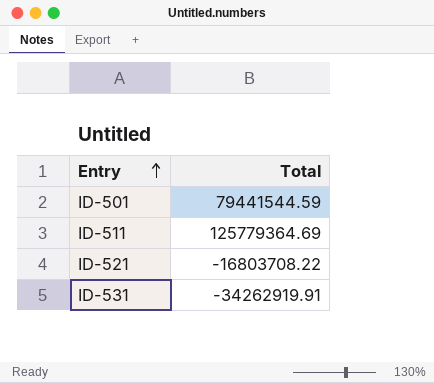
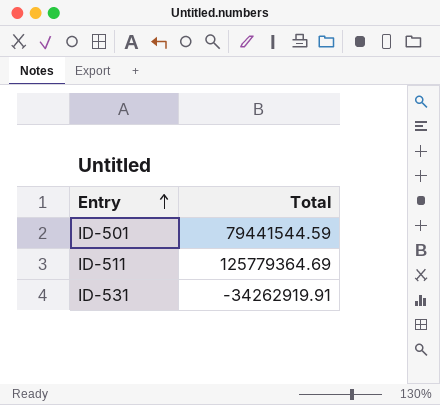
row ID-521: -16803708.22 -> none

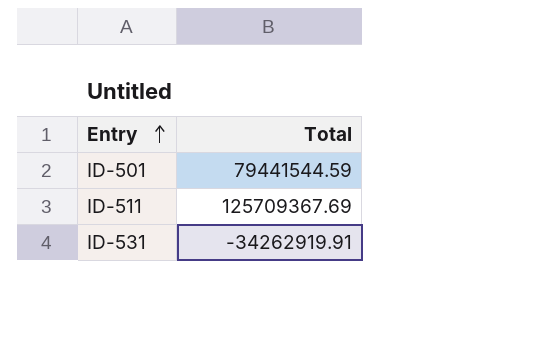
ID-511 | Total: 125779364.69 -> 125709367.69

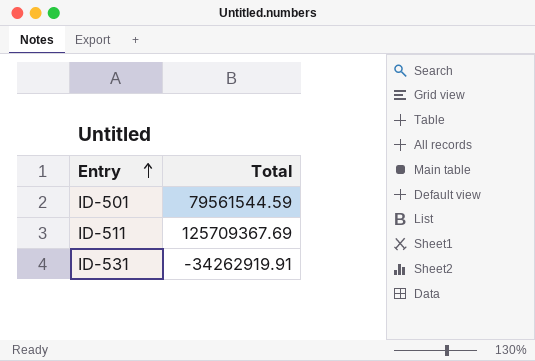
ID-501 | Total: 79441544.59 -> 79561544.59

